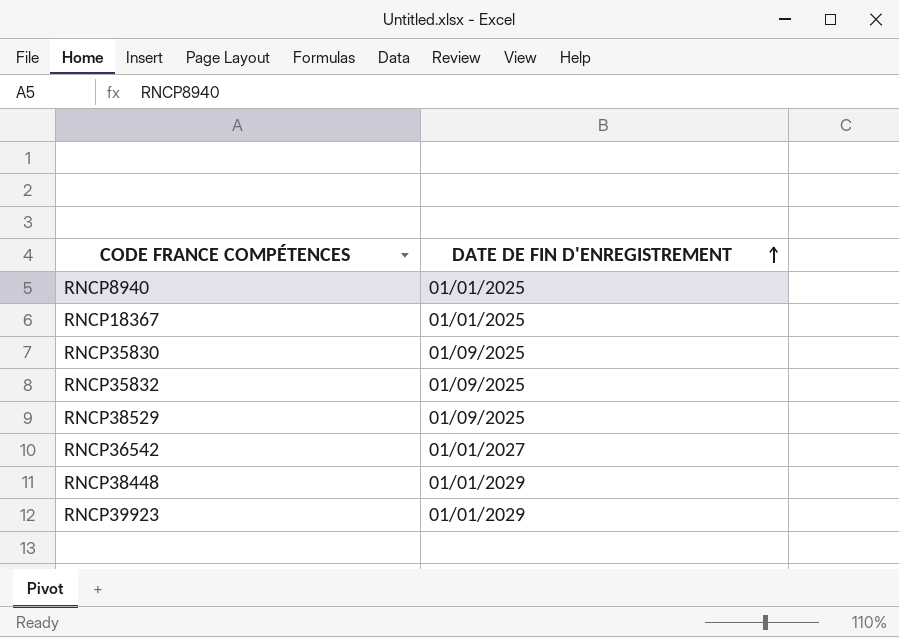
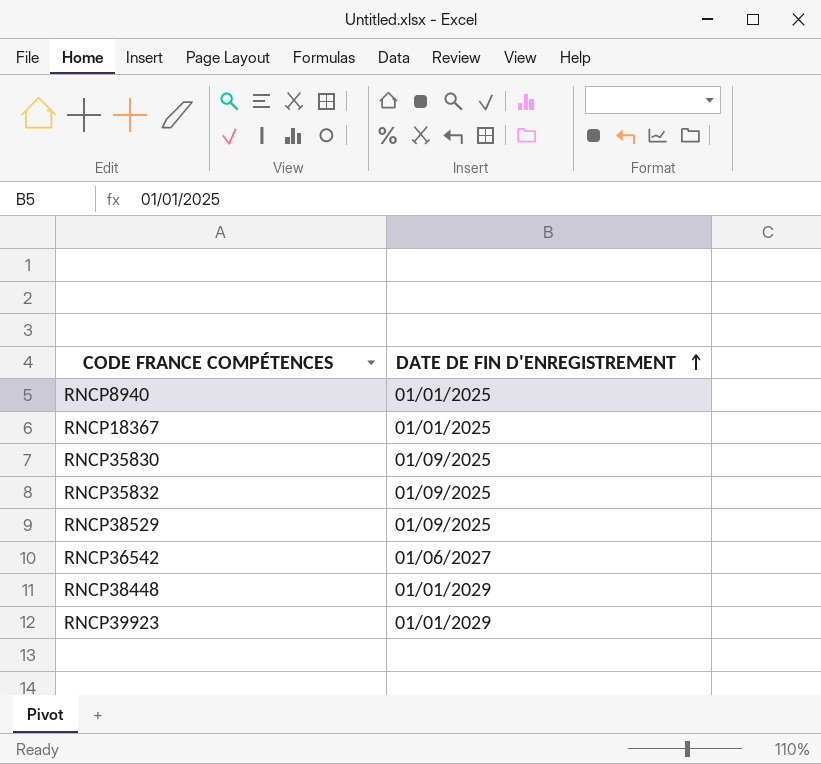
RNCP36542 | DATE DE FIN D'ENREGISTREMENT: 01/01/2027 -> 01/06/2027

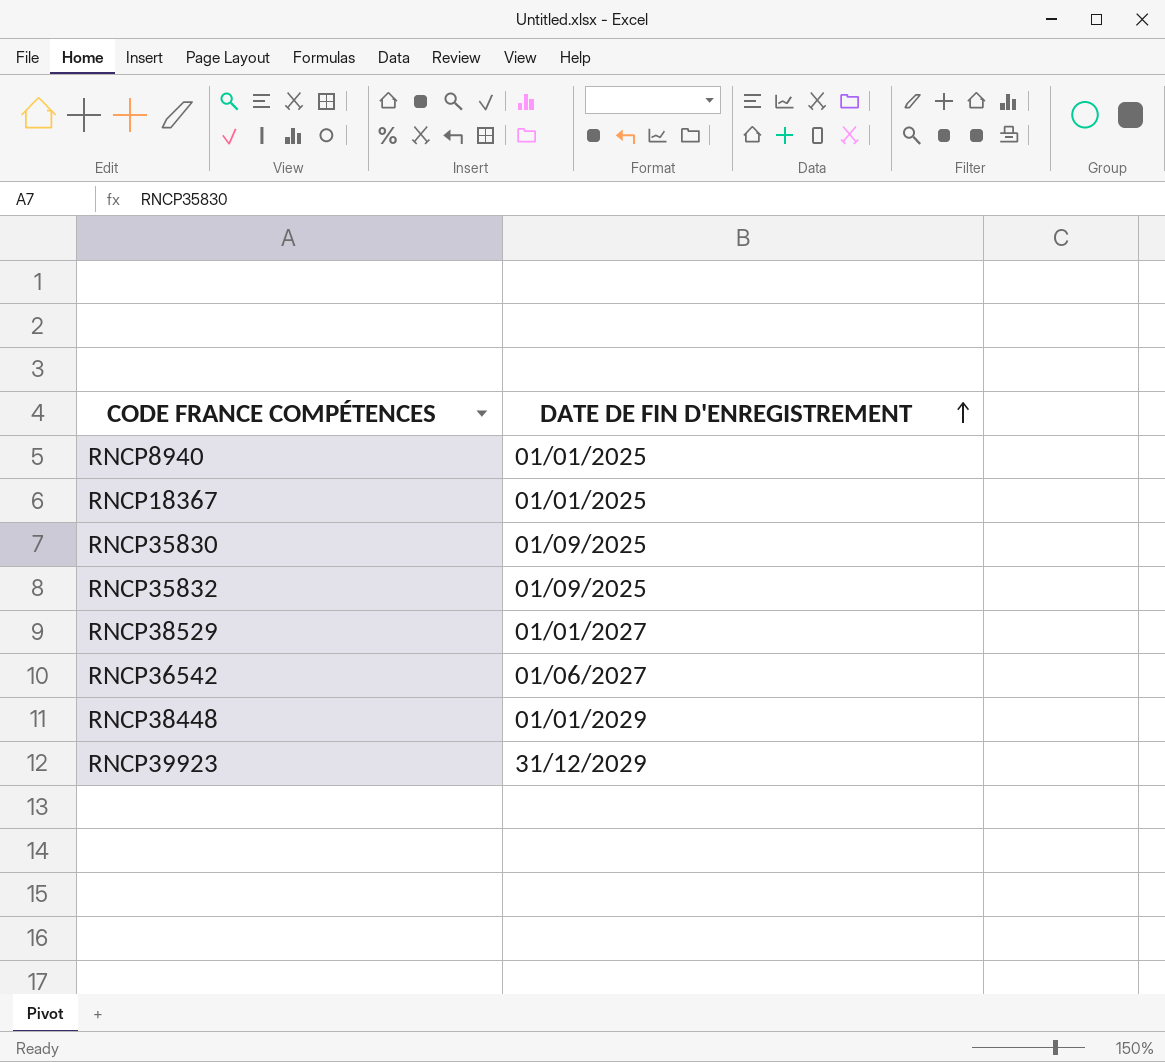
RNCP38529 | DATE DE FIN D'ENREGISTREMENT: 01/09/2025 -> 01/01/2027
RNCP39923 | DATE DE FIN D'ENREGISTREMENT: 01/01/2029 -> 31/12/2029

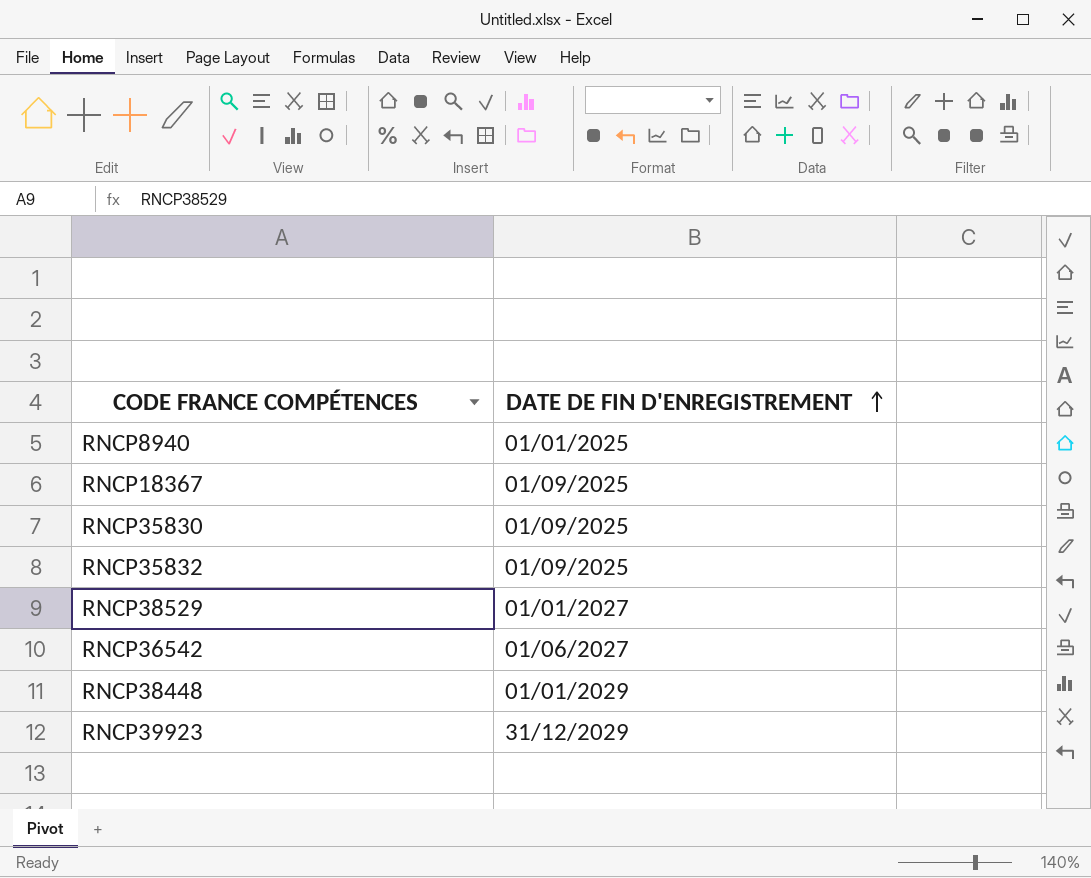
RNCP18367 | DATE DE FIN D'ENREGISTREMENT: 01/01/2025 -> 01/09/2025

